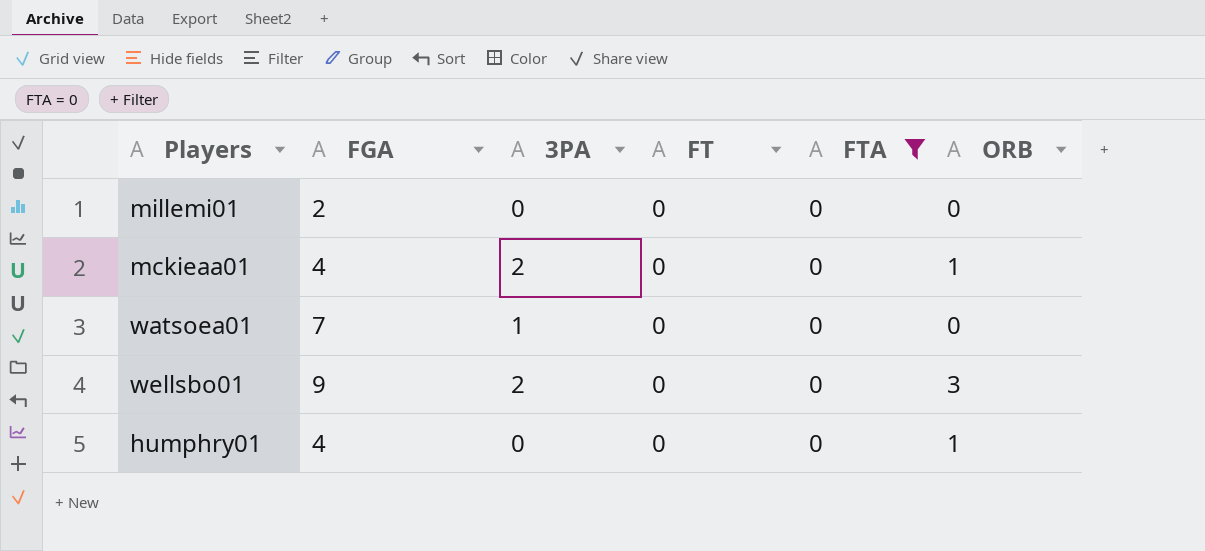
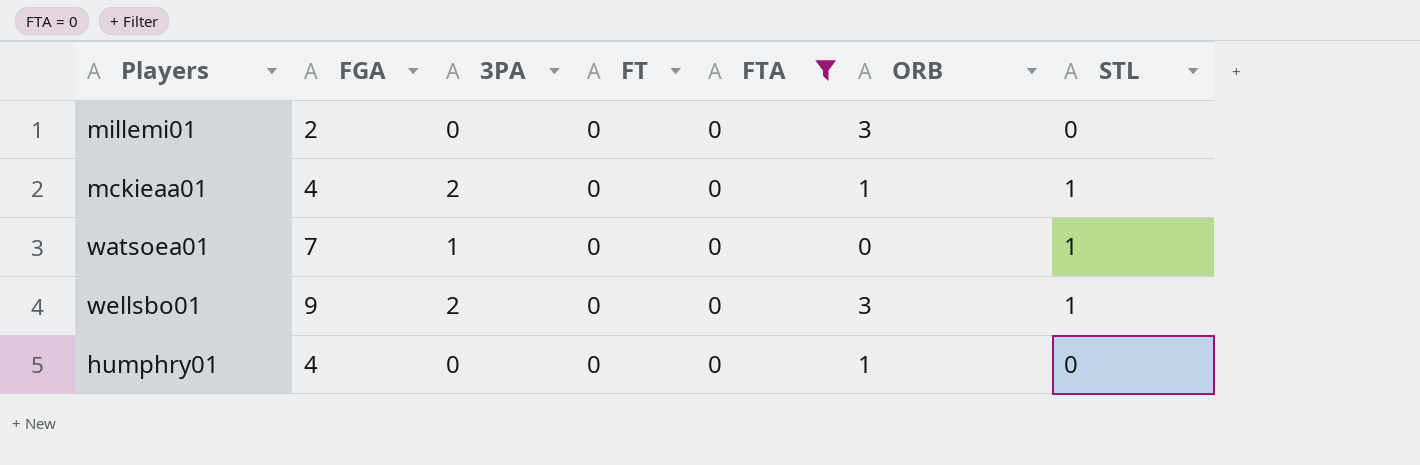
column STL | position: none -> 7
millemi01 | ORB: 0 -> 3

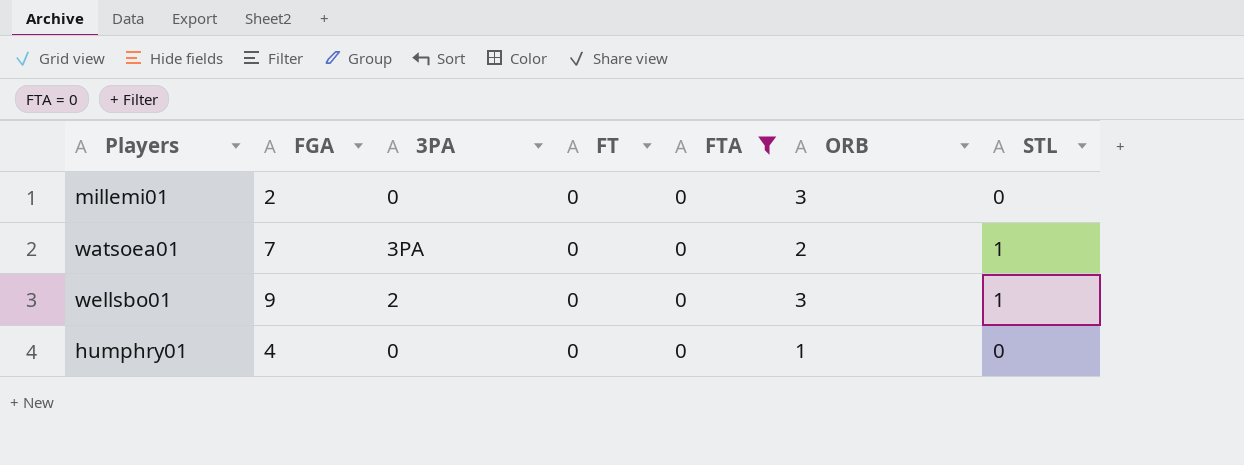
row mckieaa01: 4 | 2 | 0 | 0 | 1 | 1 -> none
watsoea01 | 3PA: 1 -> 3PA
watsoea01 | ORB: 0 -> 2

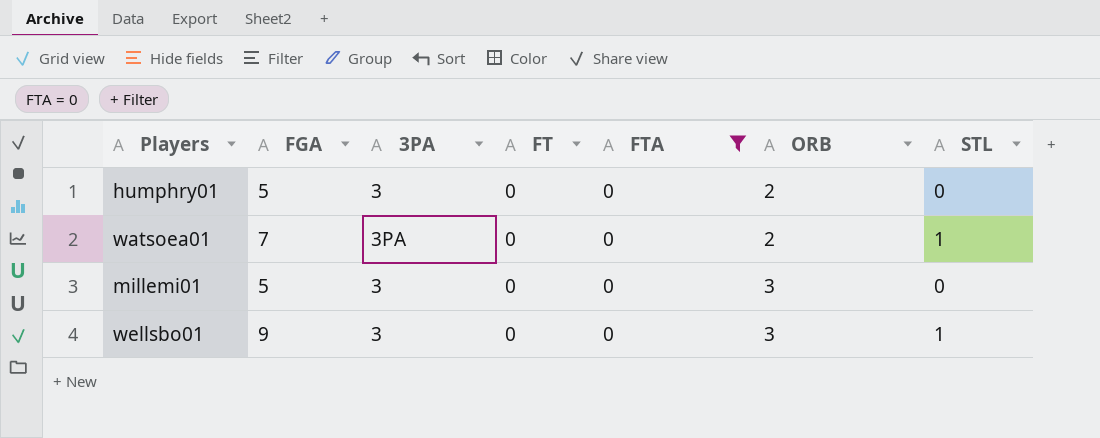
row order: none -> ORB ascending
humphry01 | FGA: 4 -> 5
humphry01 | 3PA: 0 -> 3
humphry01 | ORB: 1 -> 2
millemi01 | FGA: 2 -> 5
millemi01 | 3PA: 0 -> 3
wellsbo01 | 3PA: 2 -> 3

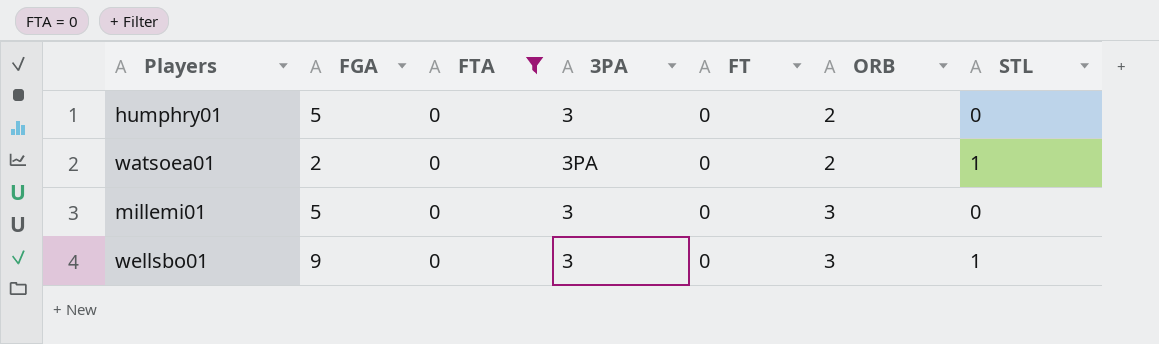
column FTA | position: 5 -> 3
watsoea01 | FGA: 7 -> 2

